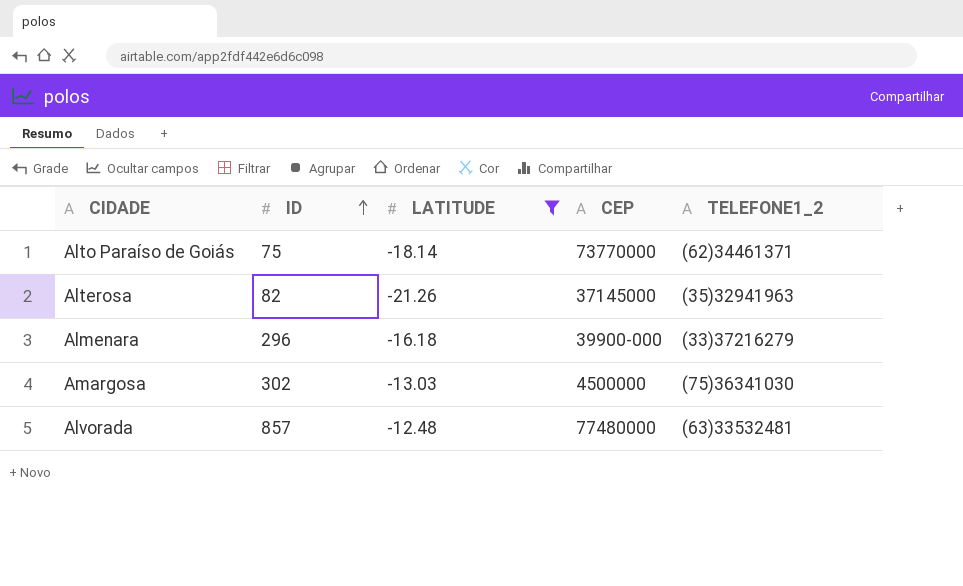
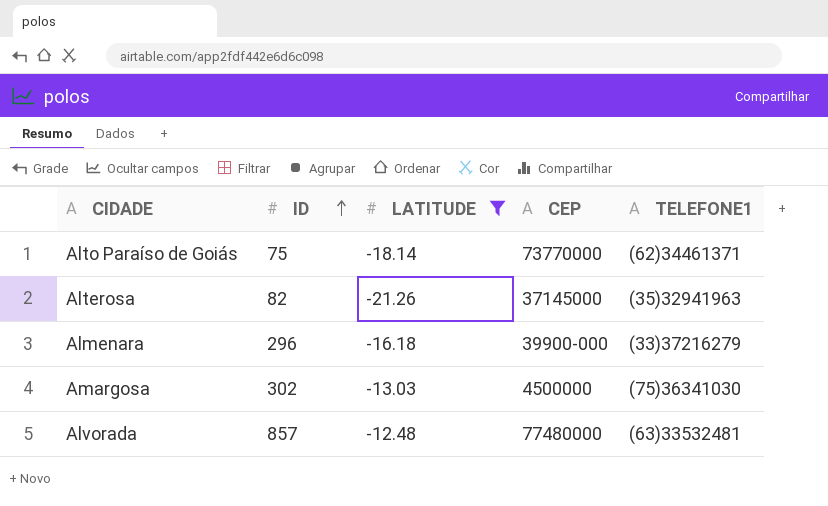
column name: TELEFONE1_2 -> TELEFONE1

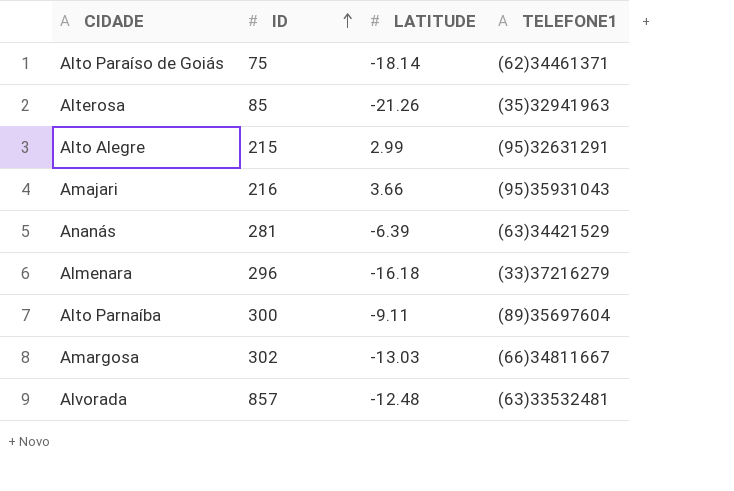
filter: LATITUDE <= -12.48 -> none
column CEP | position: 4 -> none
Alterosa | ID: 82 -> 85
Amargosa | TELEFONE1: (75)36341030 -> (66)34811667

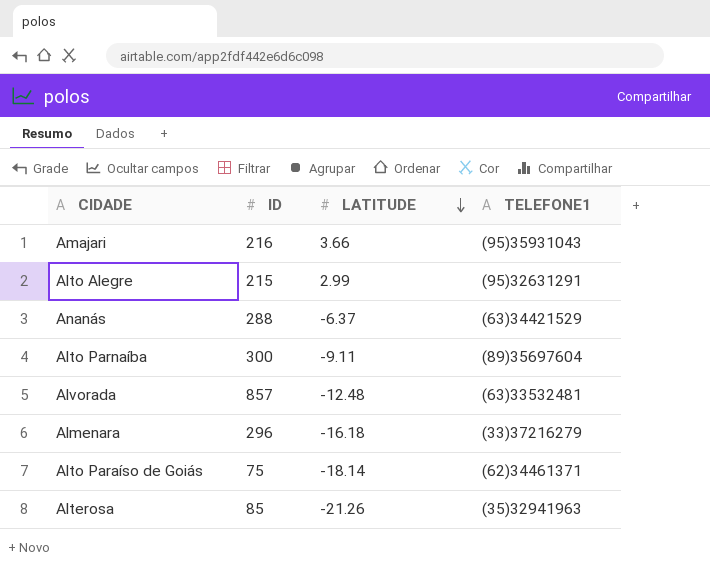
row order: ID ascending -> LATITUDE descending
row Amargosa: 302 | -13.03 | (66)34811667 -> none
Ananás | ID: 281 -> 288
Ananás | LATITUDE: -6.39 -> -6.37

